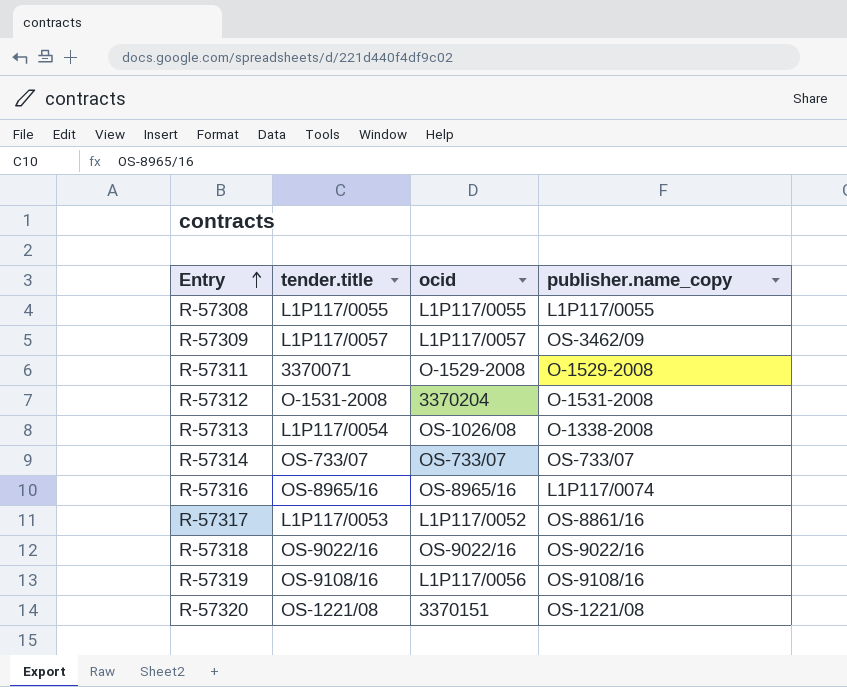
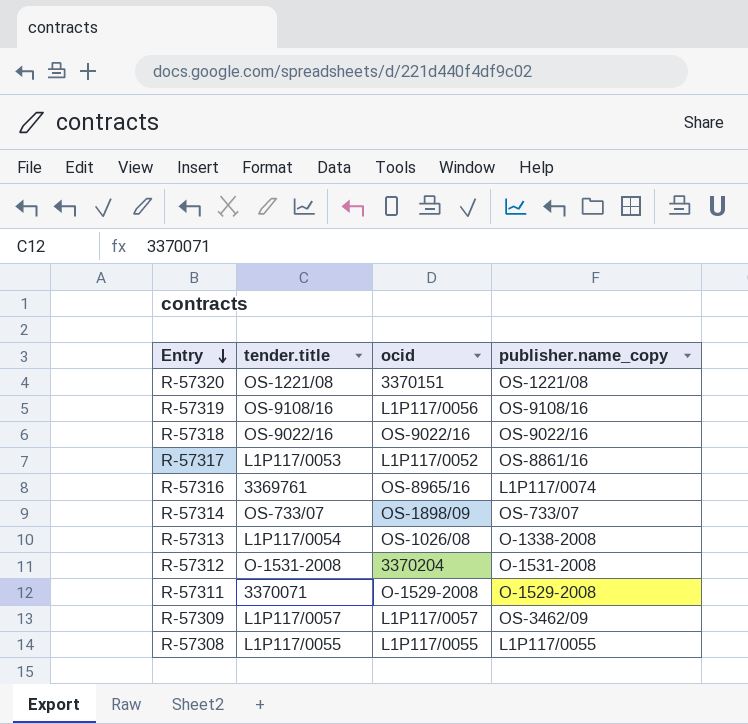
row order: Entry ascending -> Entry descending
R-57316 | tender.title: OS-8965/16 -> 3369761
R-57314 | ocid: OS-733/07 -> OS-1898/09

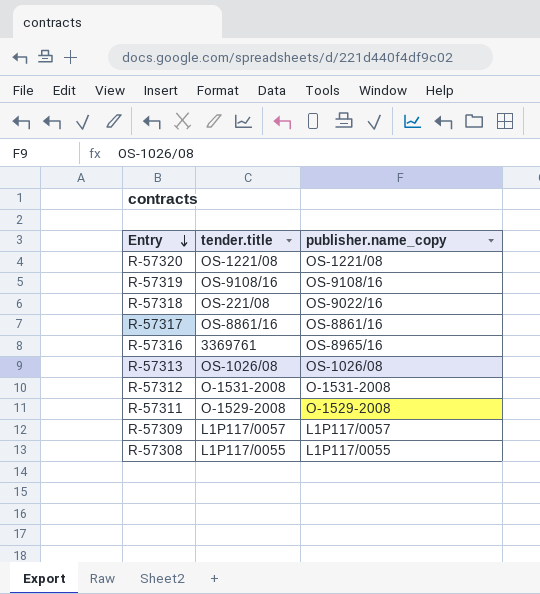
column ocid | position: 3 -> none
row R-57314: OS-733/07 | OS-1898/09 | OS-733/07 -> none
R-57318 | tender.title: OS-9022/16 -> OS-221/08
R-57317 | tender.title: L1P117/0053 -> OS-8861/16
R-57316 | publisher.name_copy: L1P117/0074 -> OS-8965/16
R-57313 | tender.title: L1P117/0054 -> OS-1026/08
R-57313 | publisher.name_copy: O-1338-2008 -> OS-1026/08
R-57311 | tender.title: 3370071 -> O-1529-2008
R-57309 | publisher.name_copy: OS-3462/09 -> L1P117/0057

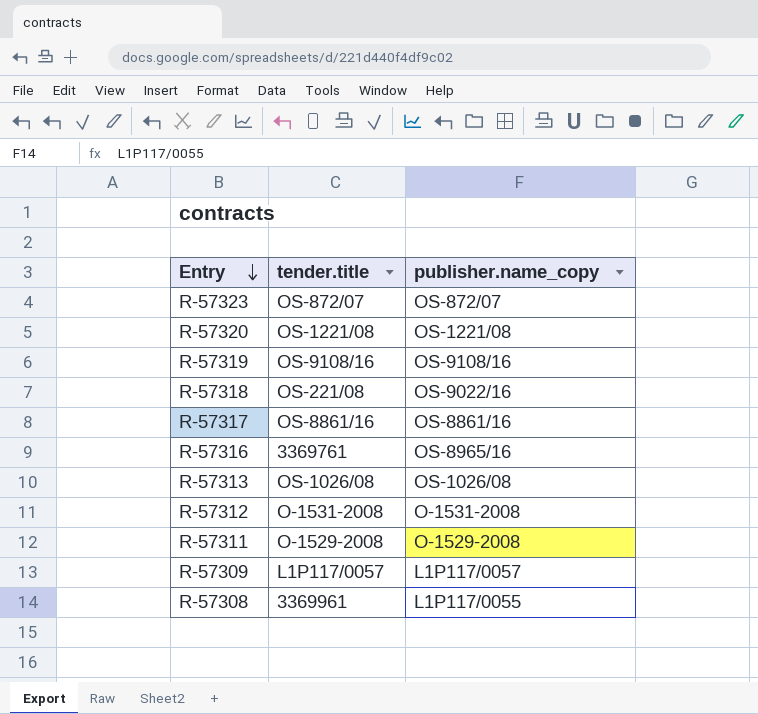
row R-57323: none -> OS-872/07 | OS-872/07
R-57308 | tender.title: L1P117/0055 -> 3369961

